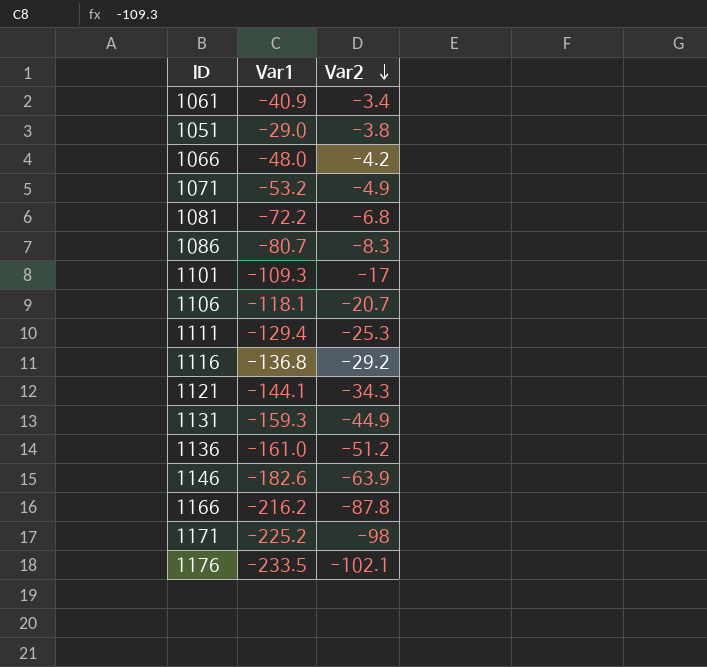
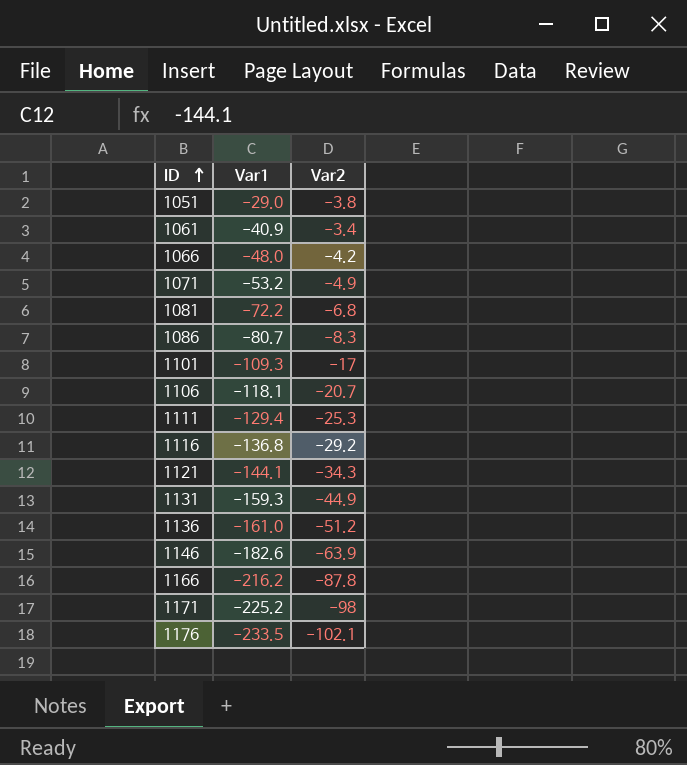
row order: Var2 descending -> ID ascending

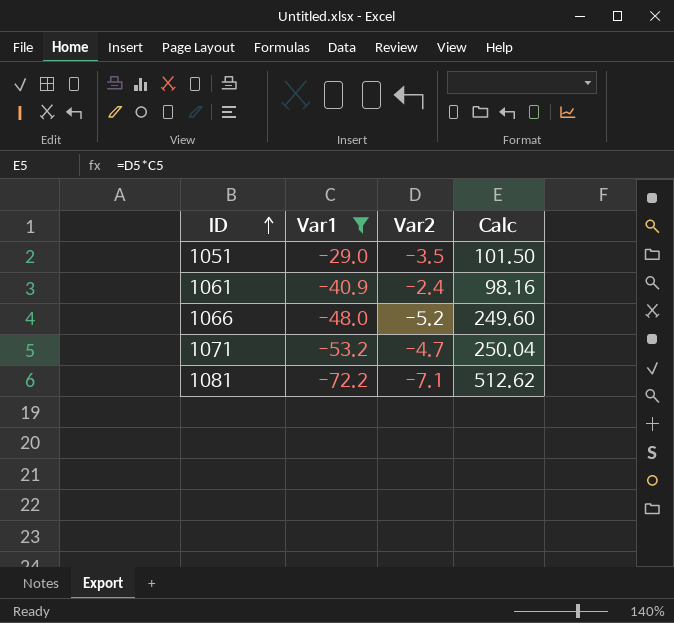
filter: none -> Var1 >= -72.2
column Calc | formula: none -> [Var1] * [Var2]
1051 | Var2: -3.8 -> -3.5
1061 | Var2: -3.4 -> -2.4
1066 | Var2: -4.2 -> -5.2
1071 | Var2: -4.9 -> -4.7
1081 | Var2: -6.8 -> -7.1

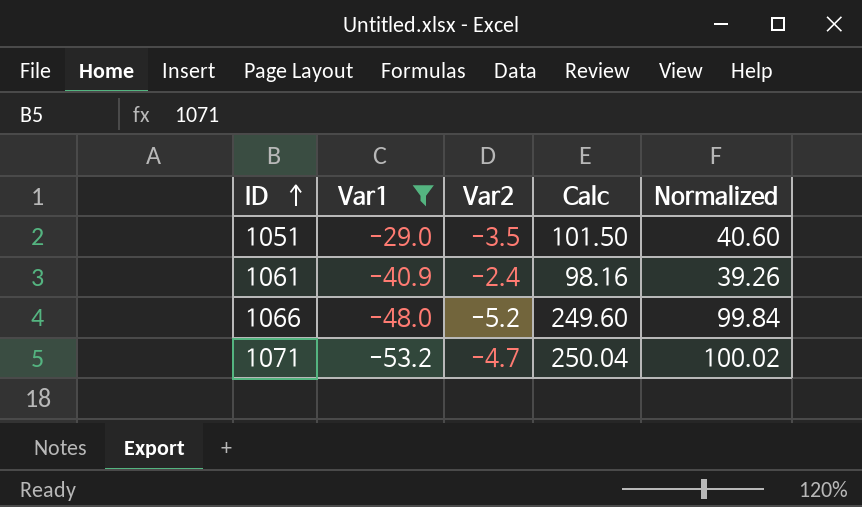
column Normalized | formula: none -> [Calc] * 0.4
row 1081: -72.2 | -7.1 | 512.62 -> none

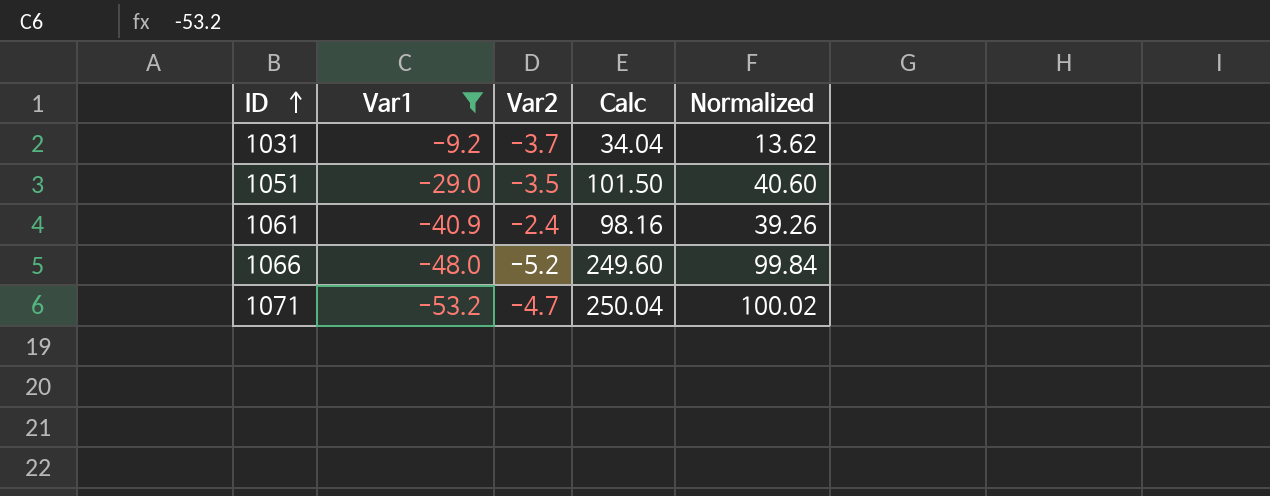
row 1031: none -> -9.2 | -3.7 | 34.04 | 13.62

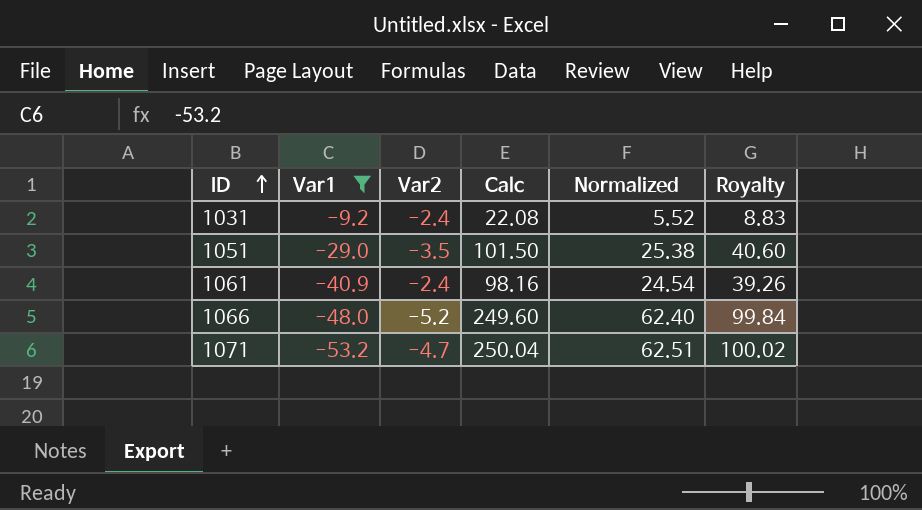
column Normalized | formula: [Calc] * 0.4 -> [Calc] * 0.25
column Royalty | formula: none -> [Calc] * 0.4
1031 | Var2: -3.7 -> -2.4
1031 | Calc: 34.04 -> 22.08

